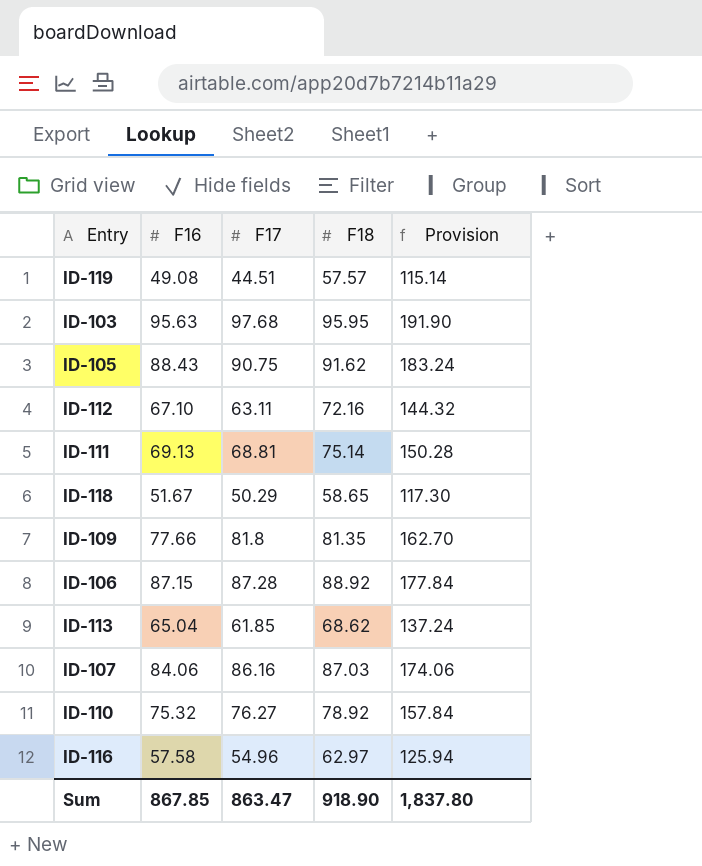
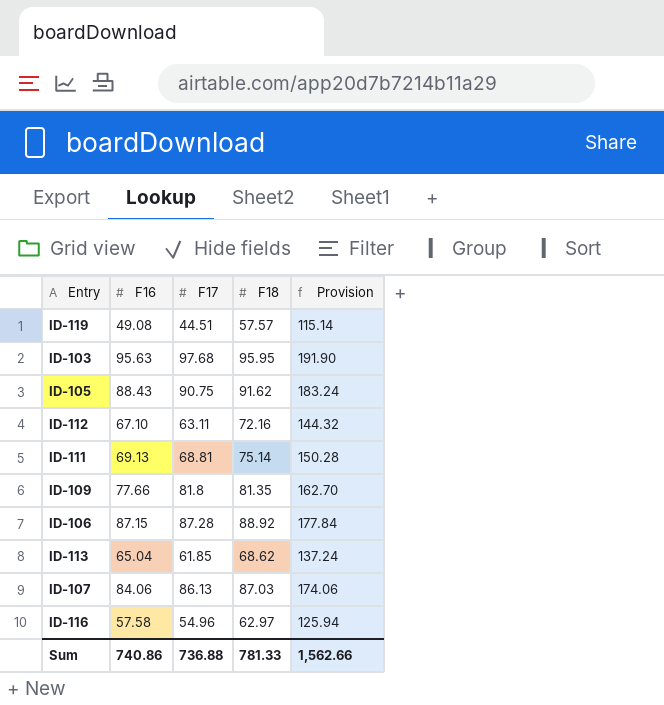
row ID-118: 51.67 | 50.29 | 58.65 | 117.30 -> none
row ID-110: 75.32 | 76.27 | 78.92 | 157.84 -> none
ID-107 | F17: 86.16 -> 86.13
Sum | F16: 867.85 -> 740.86
Sum | F17: 863.47 -> 736.88
Sum | F18: 918.90 -> 781.33
Sum | Provision: 1,837.80 -> 1,562.66

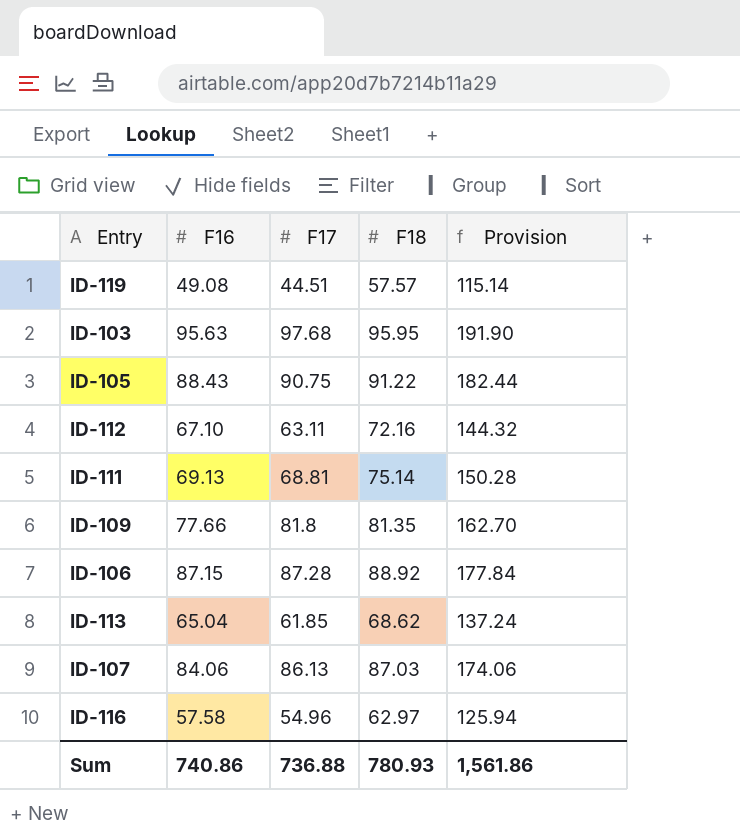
ID-105 | F18: 91.62 -> 91.22
ID-105 | Provision: 183.24 -> 182.44
Sum | F18: 781.33 -> 780.93
Sum | Provision: 1,562.66 -> 1,561.86

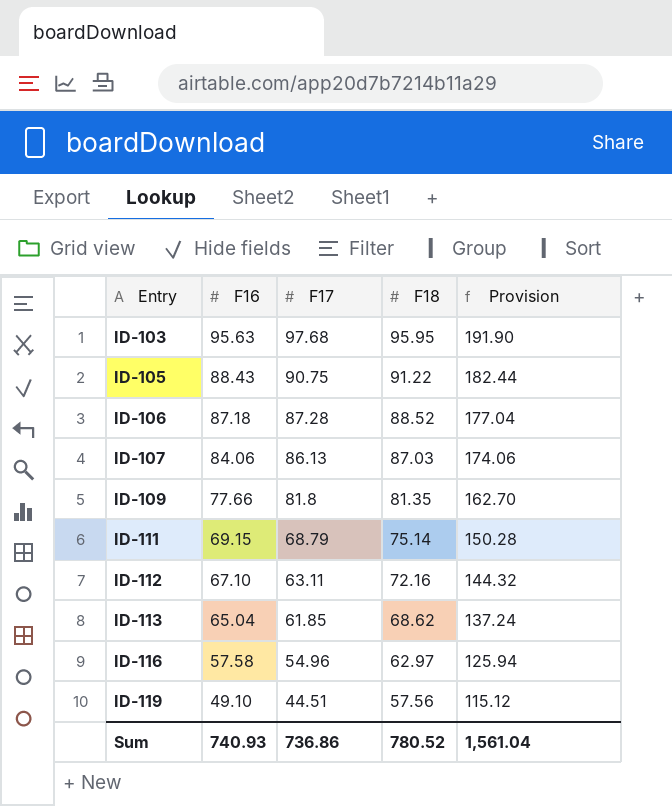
row order: none -> Entry ascending
ID-106 | F16: 87.15 -> 87.18
ID-106 | F18: 88.92 -> 88.52
ID-106 | Provision: 177.84 -> 177.04
ID-111 | F16: 69.13 -> 69.15
ID-111 | F17: 68.81 -> 68.79
ID-119 | F16: 49.08 -> 49.10
ID-119 | F18: 57.57 -> 57.56
ID-119 | Provision: 115.14 -> 115.12
Sum | F16: 740.86 -> 740.93
Sum | F17: 736.88 -> 736.86
Sum | F18: 780.93 -> 780.52
Sum | Provision: 1,561.86 -> 1,561.04

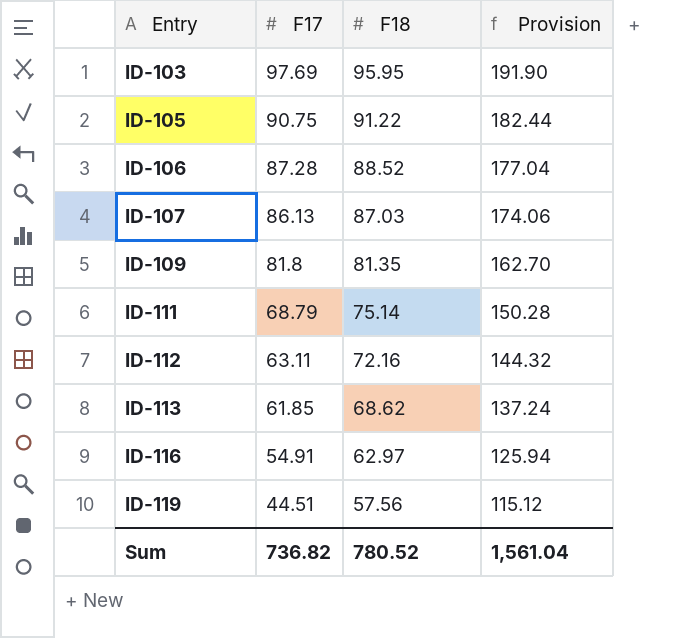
column F16 | position: 2 -> none
ID-103 | F17: 97.68 -> 97.69
ID-116 | F17: 54.96 -> 54.91
Sum | F17: 736.86 -> 736.82

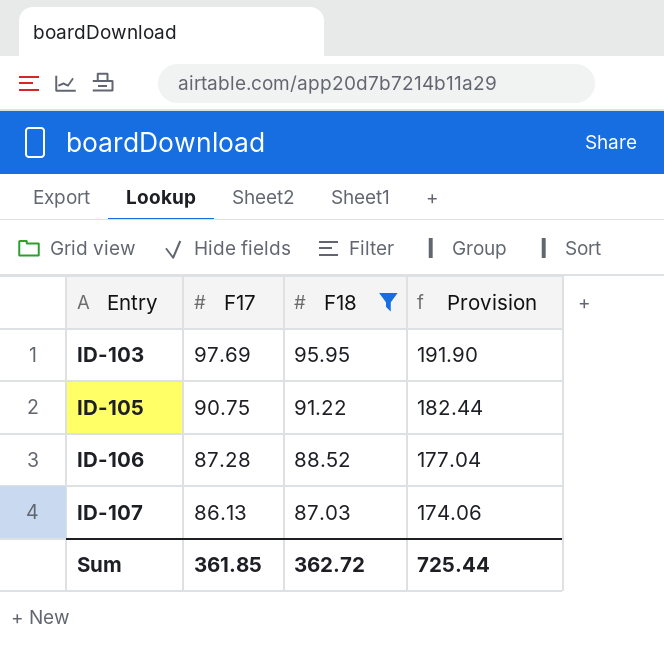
filter: none -> F18 >= 87.03
Sum | F17: 736.82 -> 361.85
Sum | F18: 780.52 -> 362.72
Sum | Provision: 1,561.04 -> 725.44

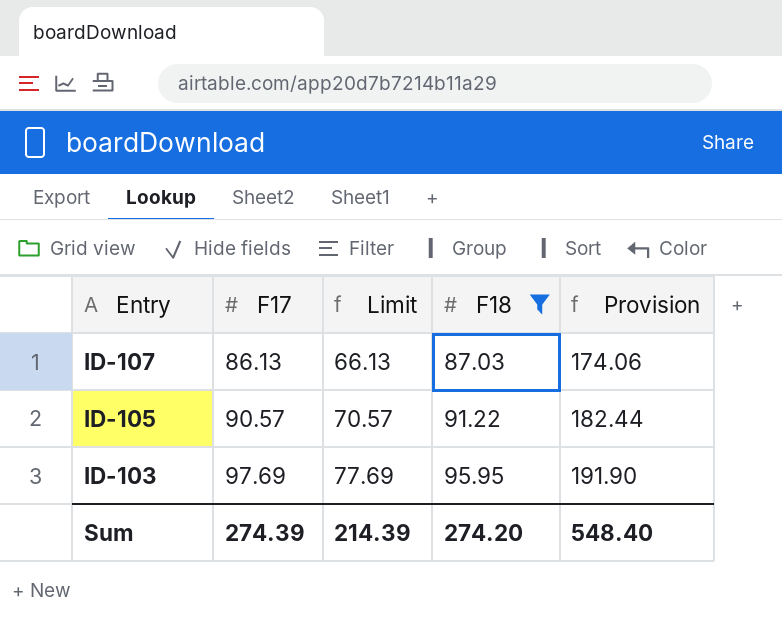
row order: Entry ascending -> Entry descending
column Limit | formula: none -> [F17] - 20
row ID-106: 87.28 | 88.52 | 177.04 -> none
ID-105 | F17: 90.75 -> 90.57
Sum | F17: 361.85 -> 274.39
Sum | F18: 362.72 -> 274.20
Sum | Provision: 725.44 -> 548.40

